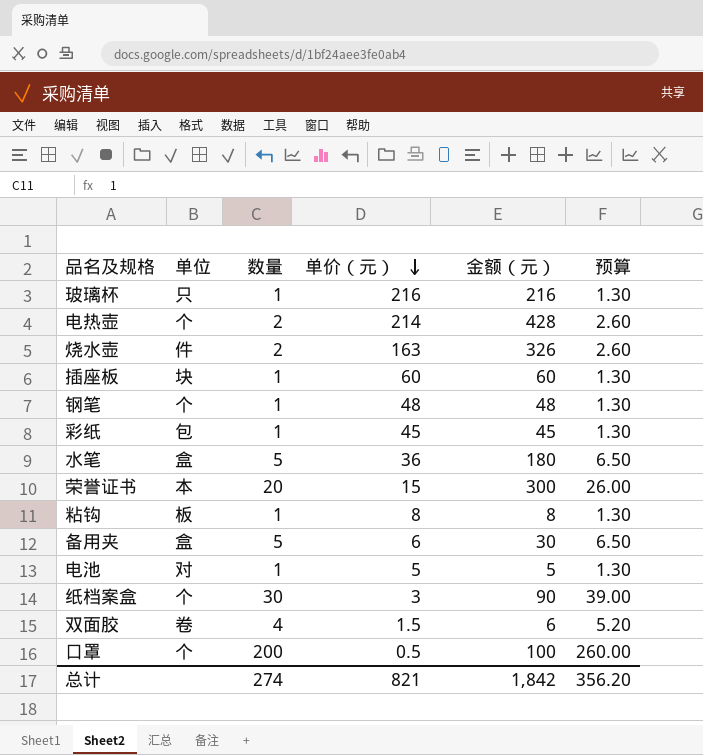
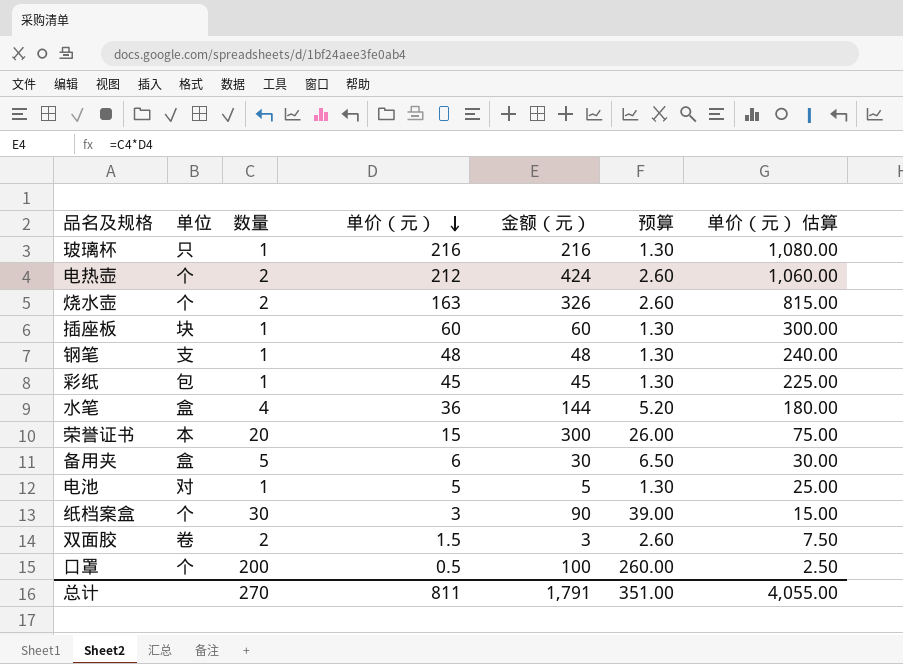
column 单价（元） 估算 | formula: none -> [单价（元）] * 5
row 粘钩: 板 | 1 | 8 | 8 | 1.30 -> none
电热壶 | 单价（元）: 214 -> 212
电热壶 | 金额（元）: 428 -> 424
烧水壶 | 单位: 件 -> 个
钢笔 | 单位: 个 -> 支
水笔 | 数量: 5 -> 4
水笔 | 金额（元）: 180 -> 144
水笔 | 预算: 6.50 -> 5.20
双面胶 | 数量: 4 -> 2
双面胶 | 金额（元）: 6 -> 3
双面胶 | 预算: 5.20 -> 2.60
总计 | 数量: 274 -> 270
总计 | 单价（元）: 821 -> 811
总计 | 金额（元）: 1,842 -> 1,791
总计 | 预算: 356.20 -> 351.00

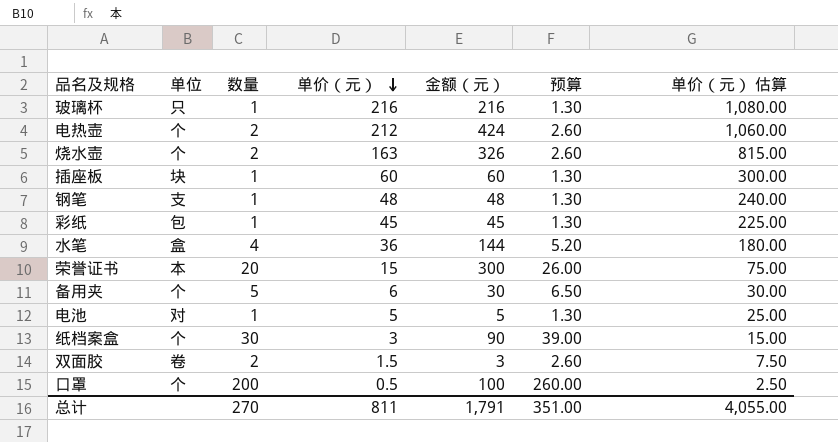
备用夹 | 单位: 盒 -> 个

